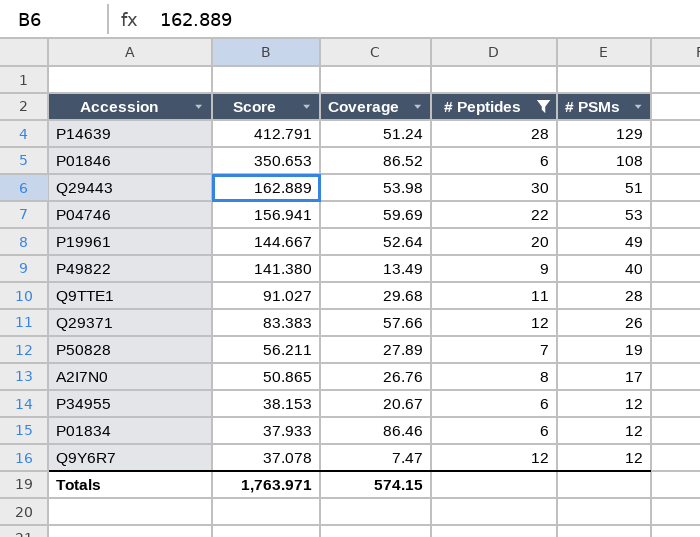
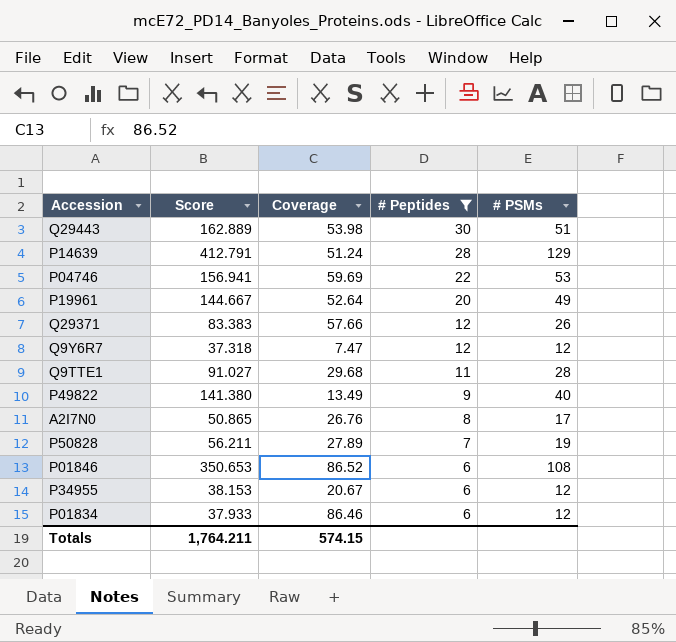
row order: Score descending -> # Peptides descending
Q9Y6R7 | Score: 37.078 -> 37.318
Totals | Score: 1,763.971 -> 1,764.211

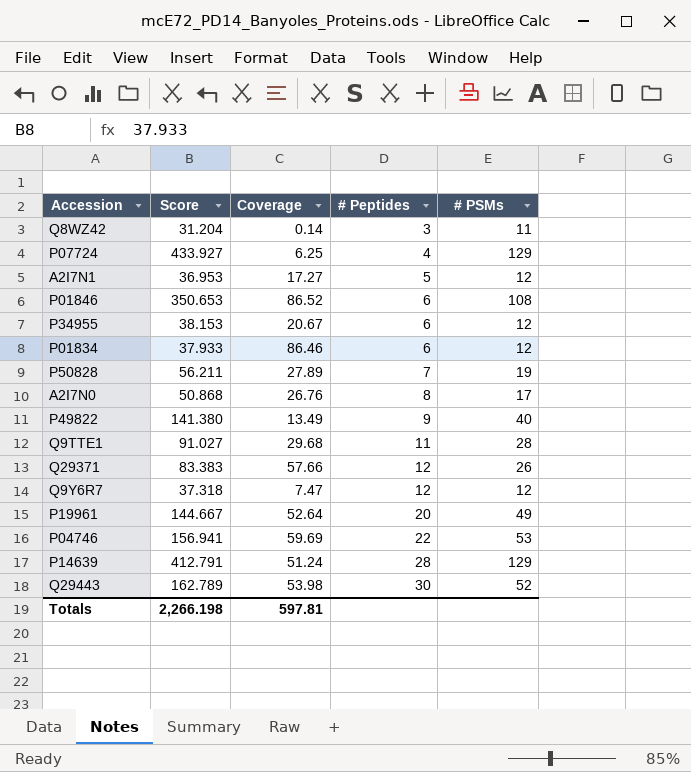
filter: # Peptides >= 6 -> none
row order: # Peptides descending -> # Peptides ascending
A2I7N0 | Score: 50.865 -> 50.868
Q29443 | Score: 162.889 -> 162.789
Q29443 | # PSMs: 51 -> 52
Totals | Score: 1,764.211 -> 2,266.198
Totals | Coverage: 574.15 -> 597.81

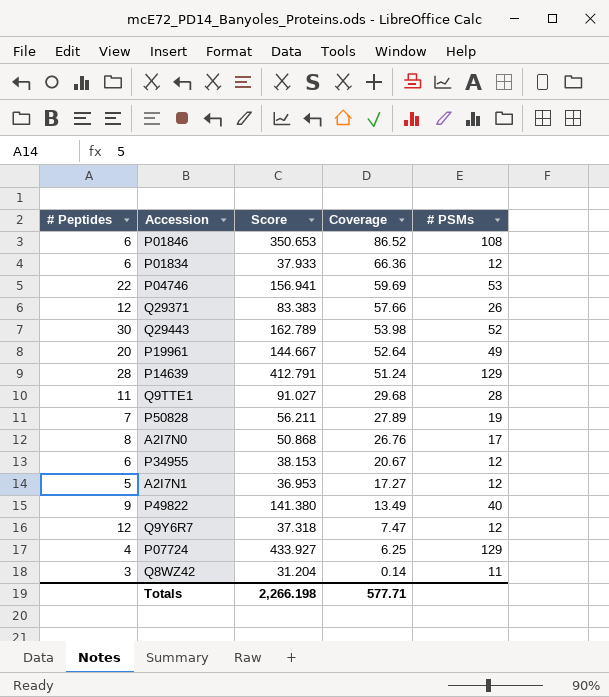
row order: # Peptides ascending -> Coverage descending
column # Peptides | position: 4 -> 1
P01834 | Coverage: 86.46 -> 66.36
Totals | Coverage: 597.81 -> 577.71

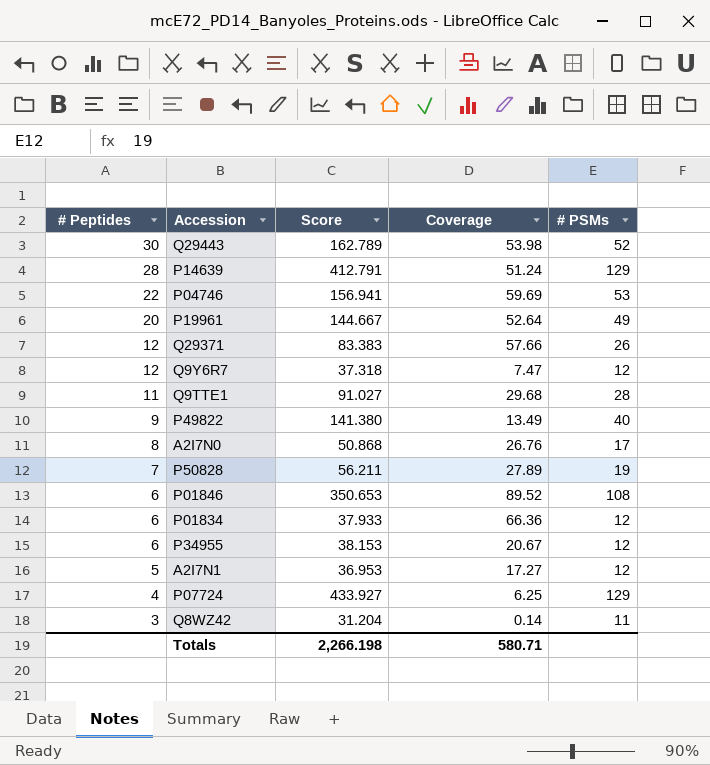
row order: Coverage descending -> # Peptides descending
P01846 | Coverage: 86.52 -> 89.52
Totals | Coverage: 577.71 -> 580.71

